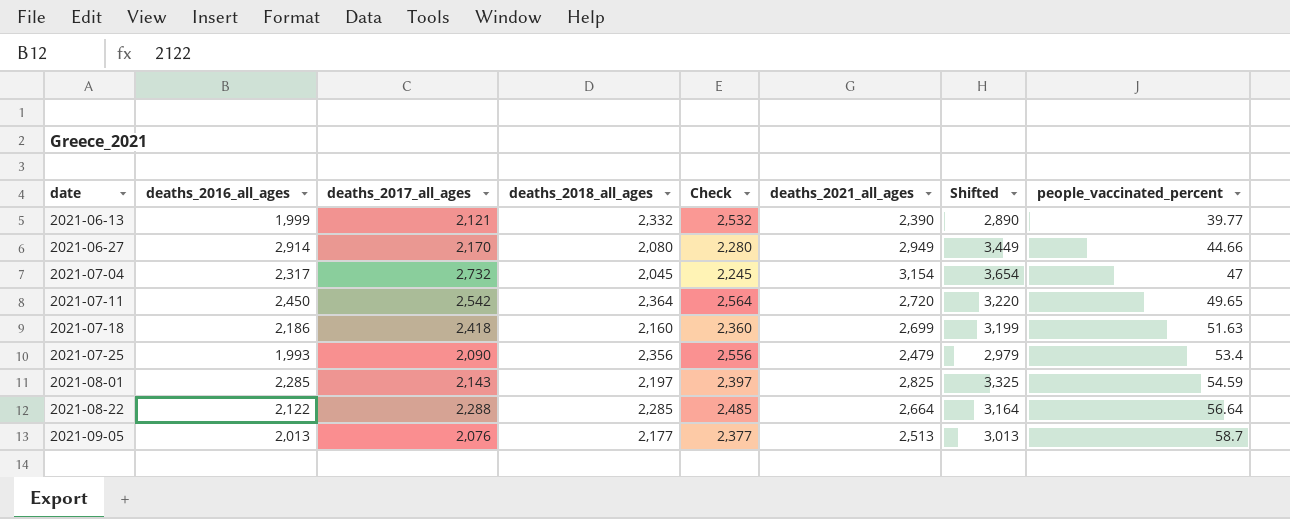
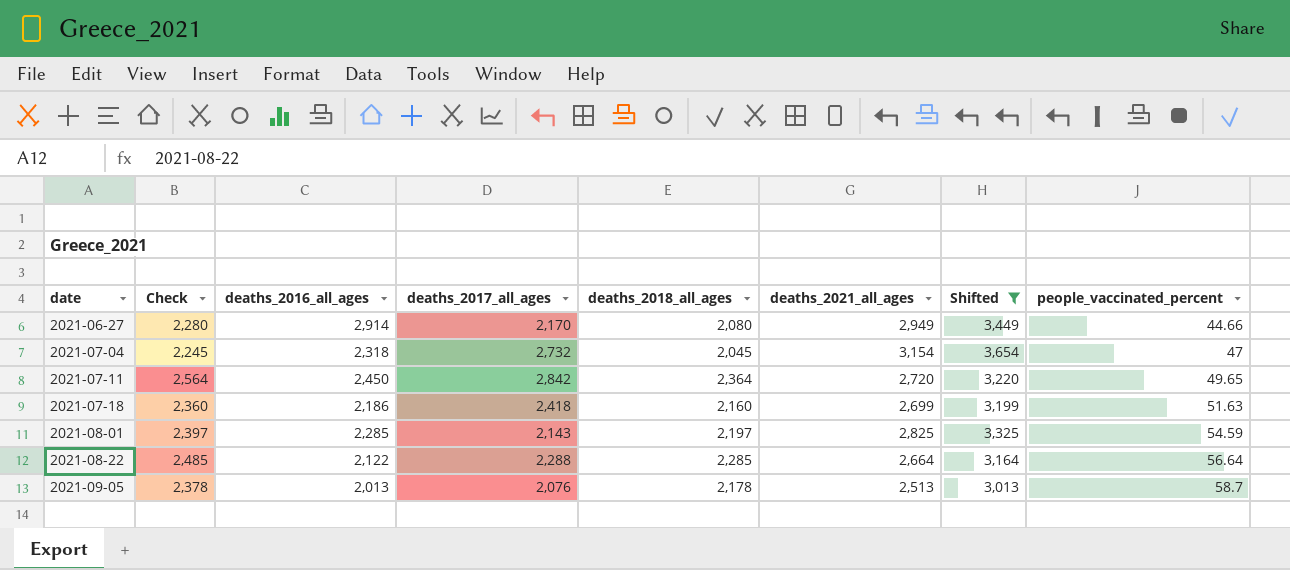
filter: none -> Shifted >= 3,013
column Check | position: 5 -> 2
2021-07-04 | deaths_2016_all_ages: 2,317 -> 2,318
2021-07-11 | deaths_2017_all_ages: 2,542 -> 2,842
2021-09-05 | Check: 2,377 -> 2,378
2021-09-05 | deaths_2018_all_ages: 2,177 -> 2,178

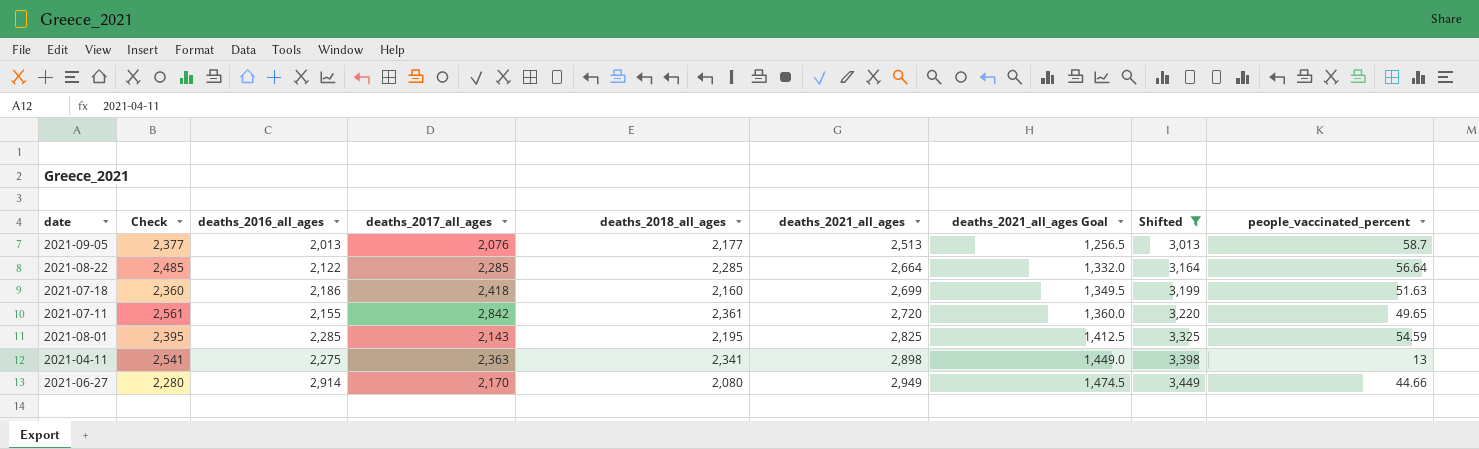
row order: date ascending -> deaths_2021_all_ages ascending
column deaths_2021_all_ages Goal | formula: none -> [deaths_2021_all_ages] * 0.5
row 2021-07-04: 2,245 | 2,318 | 2,732 | 2,045 | 3,154 | 3,654 | 47 -> none
2021-09-05 | Check: 2,378 -> 2,377
2021-09-05 | deaths_2018_all_ages: 2,178 -> 2,177
2021-08-22 | deaths_2017_all_ages: 2,288 -> 2,285
2021-07-11 | Check: 2,564 -> 2,561
2021-07-11 | deaths_2016_all_ages: 2,450 -> 2,155
2021-07-11 | deaths_2018_all_ages: 2,364 -> 2,361
2021-08-01 | Check: 2,397 -> 2,395
2021-08-01 | deaths_2018_all_ages: 2,197 -> 2,195
row 2021-04-11: none -> 2,541 | 2,275 | 2,363 | 2,341 | 2,898 | 1,449.0 | 3,398 | 13

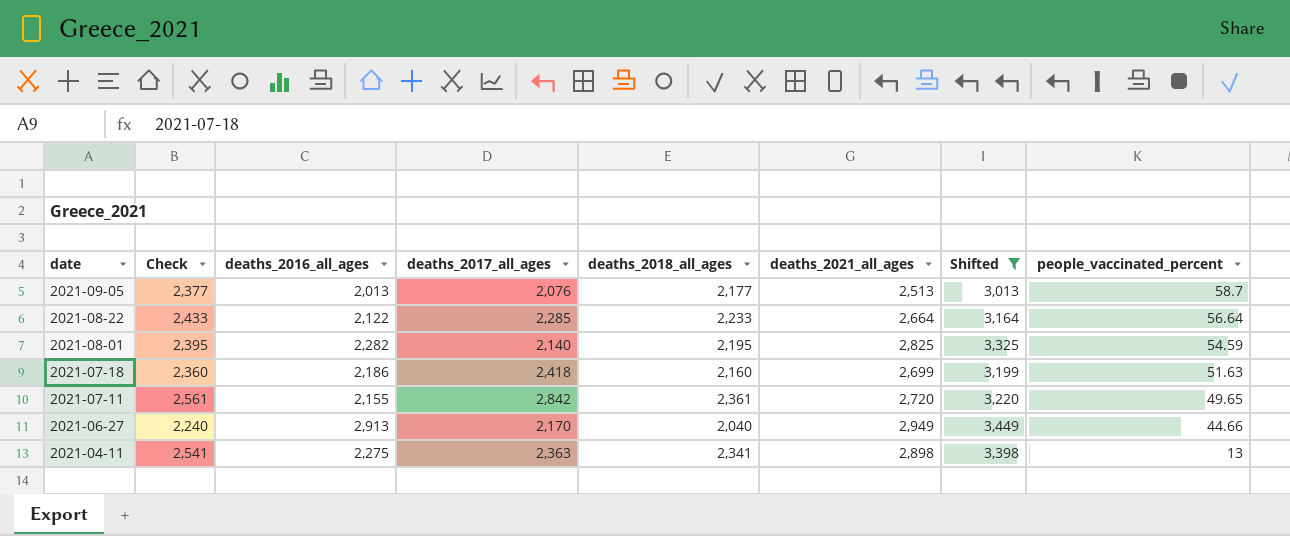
row order: deaths_2021_all_ages ascending -> date descending
column deaths_2021_all_ages Goal | formula: [deaths_2021_all_ages] * 0.5 -> none
2021-08-22 | Check: 2,485 -> 2,433
2021-08-22 | deaths_2018_all_ages: 2,285 -> 2,233
2021-08-01 | deaths_2016_all_ages: 2,285 -> 2,282
2021-08-01 | deaths_2017_all_ages: 2,143 -> 2,140
2021-06-27 | Check: 2,280 -> 2,240
2021-06-27 | deaths_2016_all_ages: 2,914 -> 2,913
2021-06-27 | deaths_2018_all_ages: 2,080 -> 2,040

